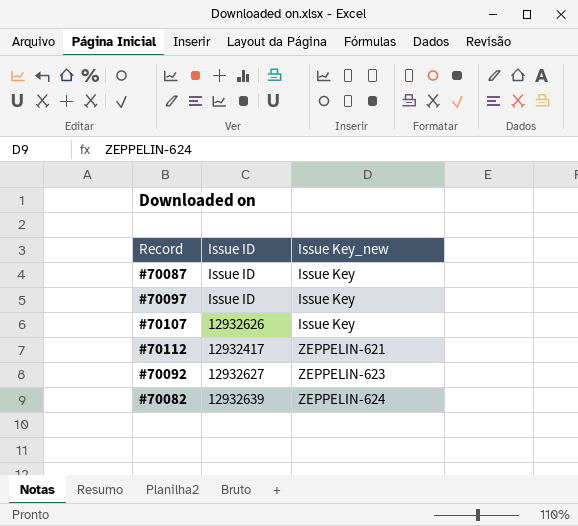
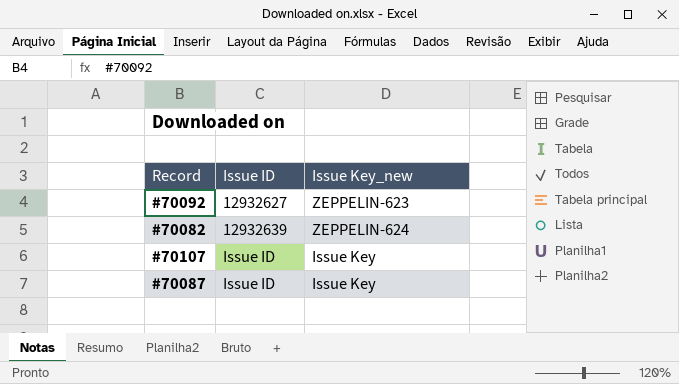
row order: Issue Key_new ascending -> Issue ID ascending
row #70097: Issue ID | Issue Key -> none
row #70112: 12932417 | ZEPPELIN-621 -> none
#70107 | Issue ID: 12932626 -> Issue ID

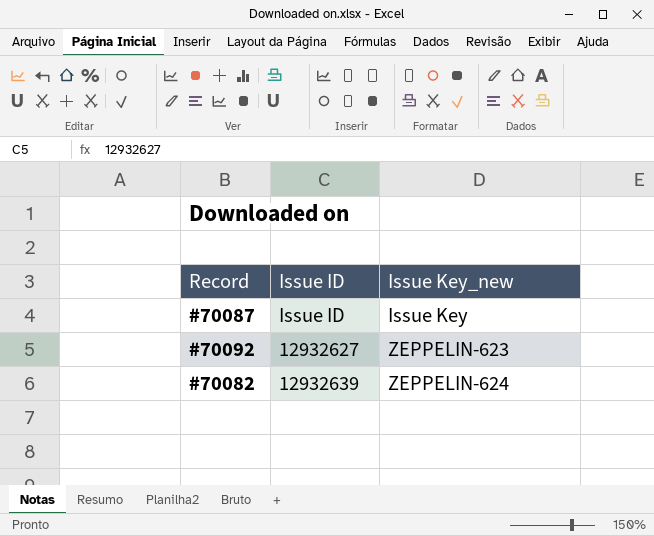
row order: Issue ID ascending -> Issue Key_new ascending
row #70107: Issue ID | Issue Key -> none

